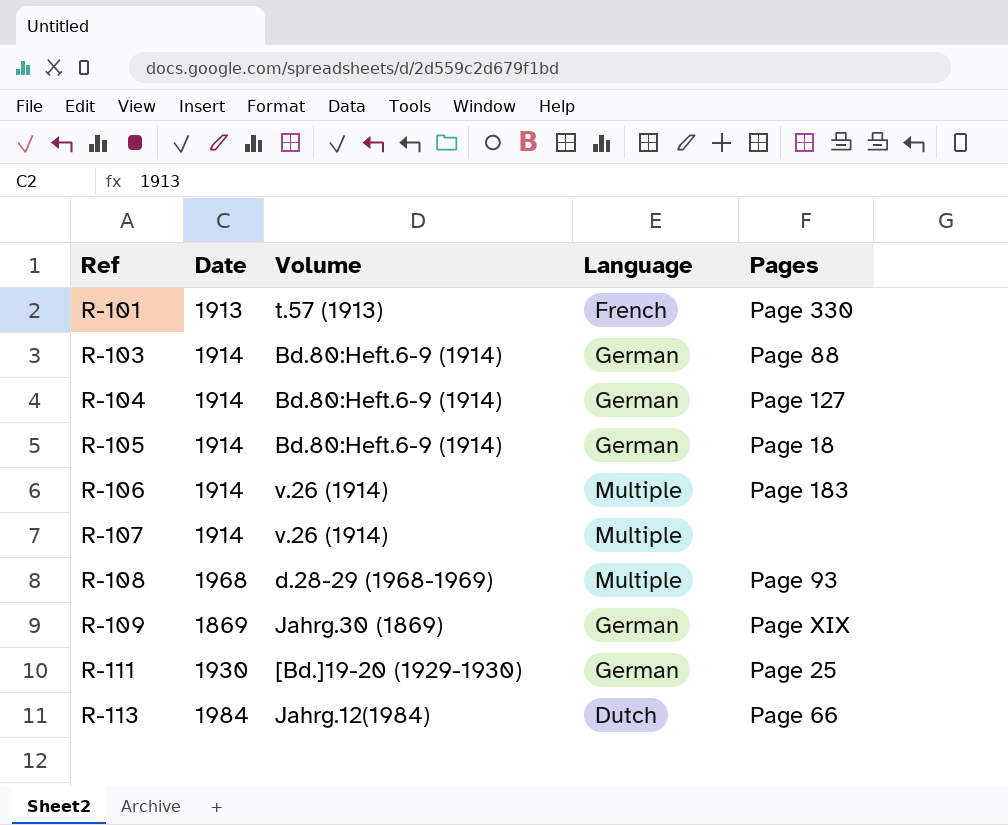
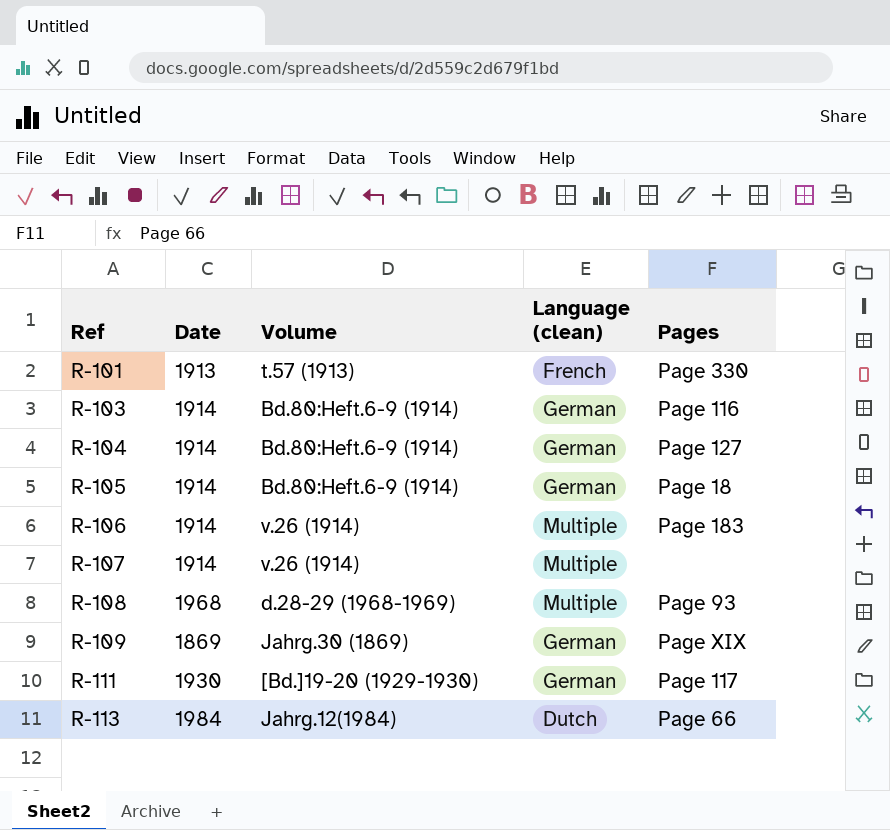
column name: Language -> Language (clean)
R-103 | Pages: Page 88 -> Page 116
R-111 | Pages: Page 25 -> Page 117

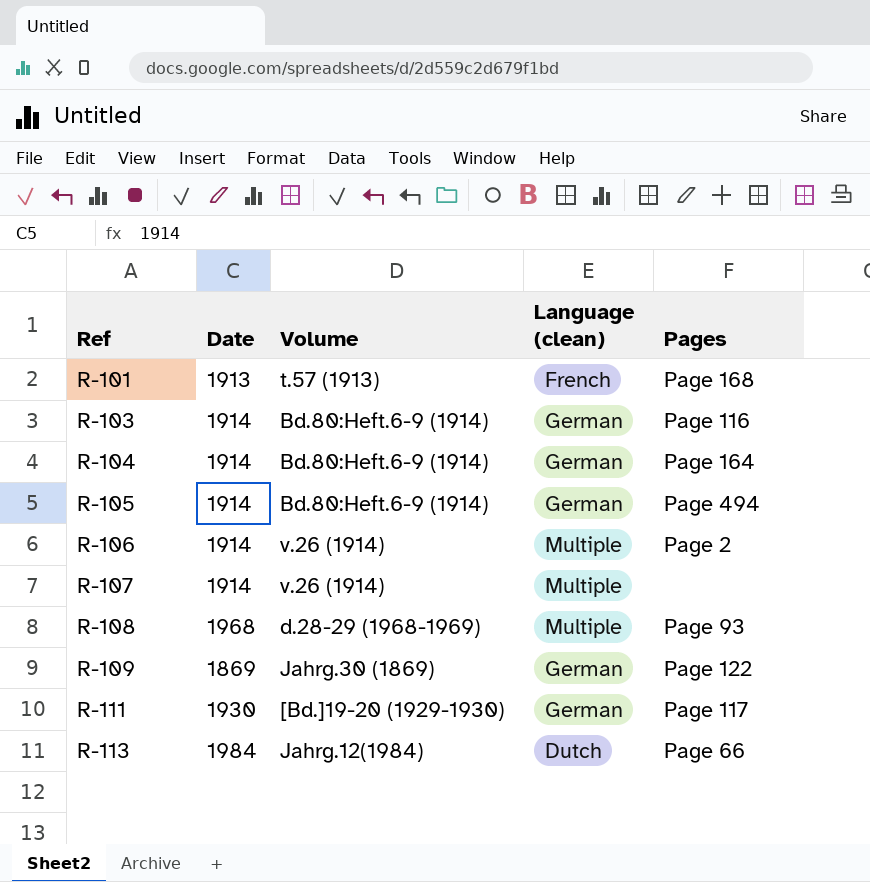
R-101 | Pages: Page 330 -> Page 168
R-104 | Pages: Page 127 -> Page 164
R-105 | Pages: Page 18 -> Page 494
R-106 | Pages: Page 183 -> Page 2
R-109 | Pages: Page XIX -> Page 122

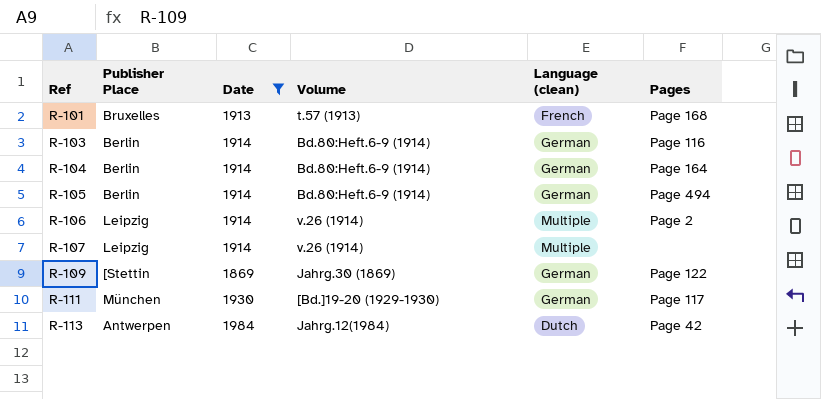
filter: none -> Date != 1968
column Publisher Place | position: none -> 2
R-113 | Pages: Page 66 -> Page 42

